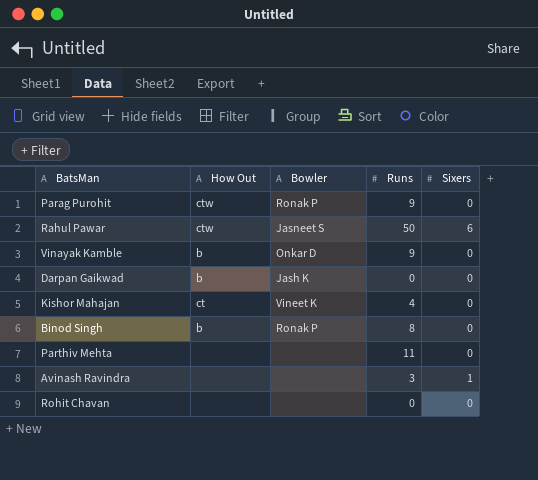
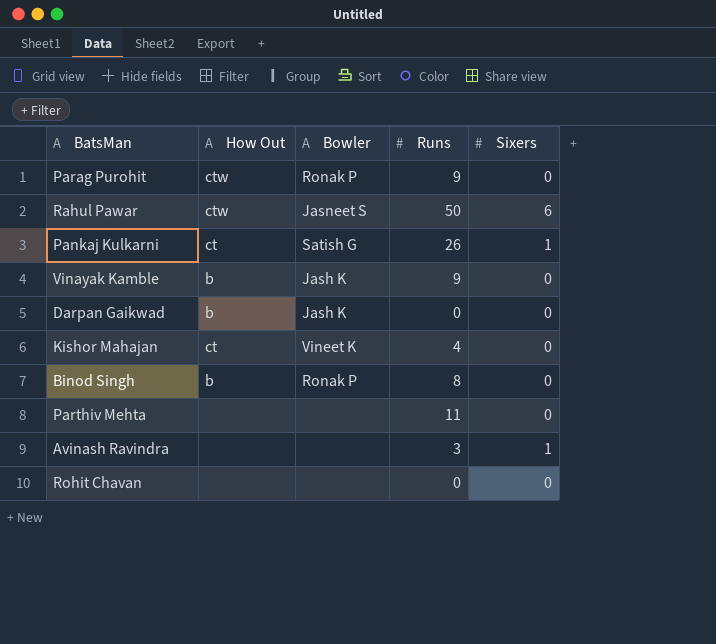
row Pankaj Kulkarni: none -> ct | Satish G | 26 | 1
Vinayak Kamble | Bowler: Onkar D -> Jash K

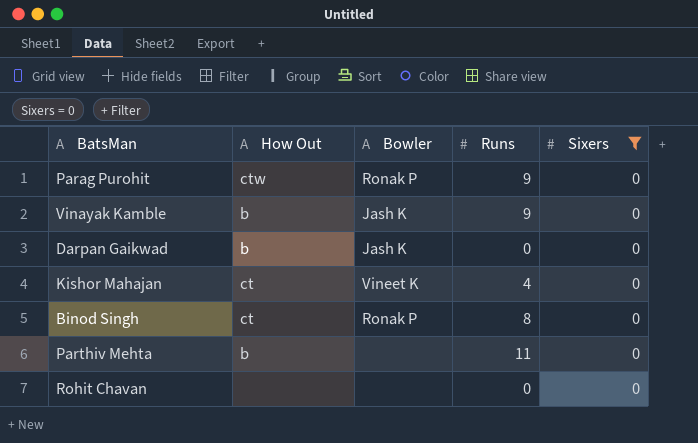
filter: none -> Sixers = 0
Binod Singh | How Out: b -> ct
Parthiv Mehta | How Out: none -> b

